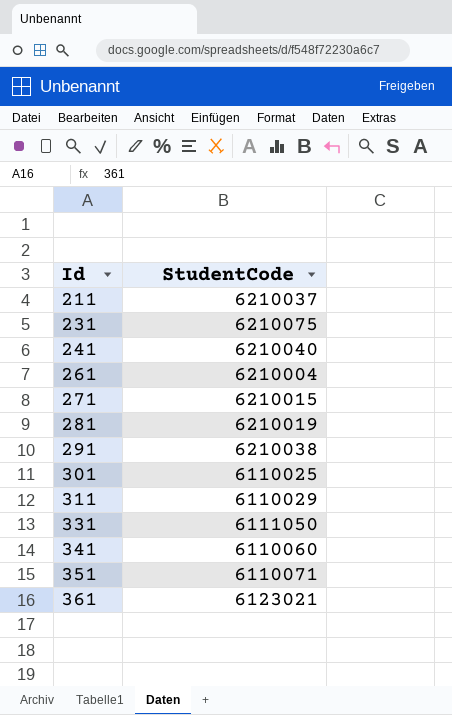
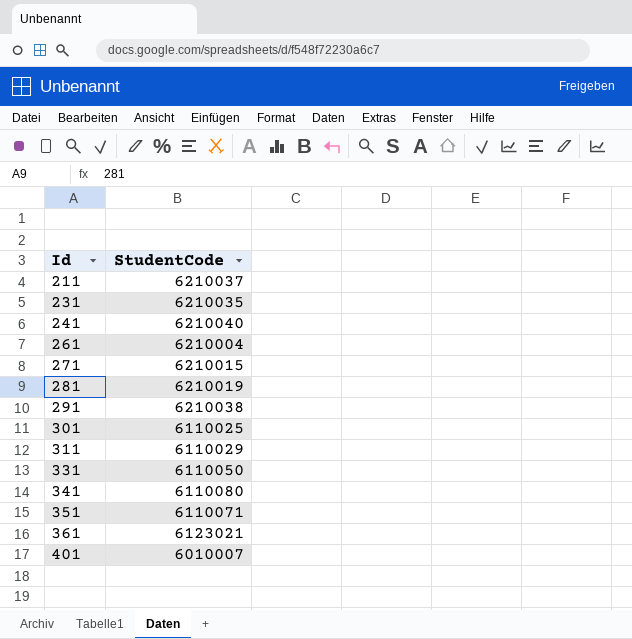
231 | StudentCode: 6210075 -> 6210035
331 | StudentCode: 6111050 -> 6110050
341 | StudentCode: 6110060 -> 6110080
row 401: none -> 6010007

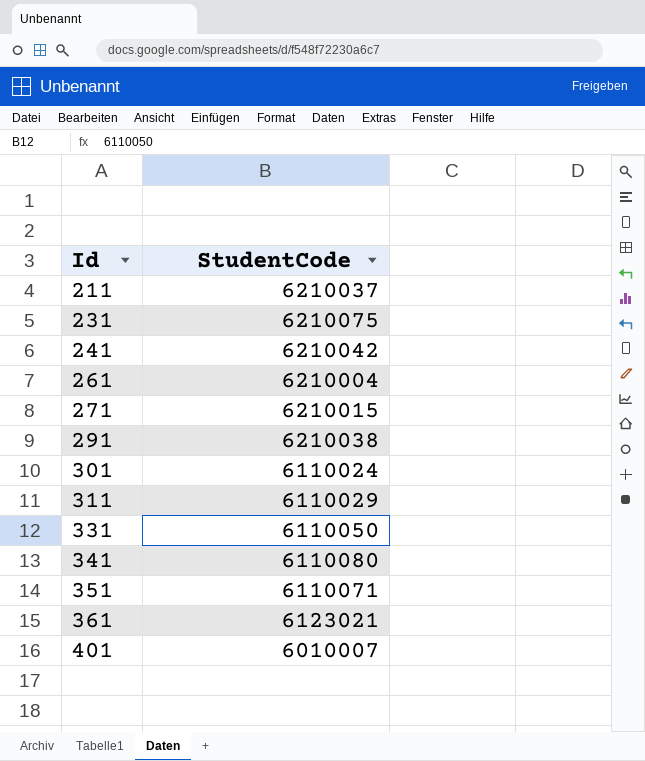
row 281: 6210019 -> none
231 | StudentCode: 6210035 -> 6210075
241 | StudentCode: 6210040 -> 6210042
301 | StudentCode: 6110025 -> 6110024

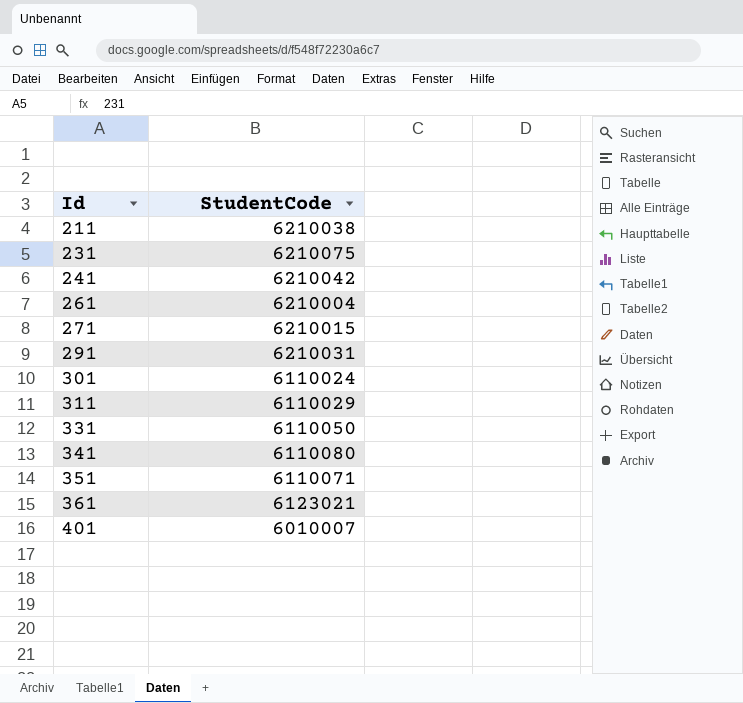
211 | StudentCode: 6210037 -> 6210038
291 | StudentCode: 6210038 -> 6210031

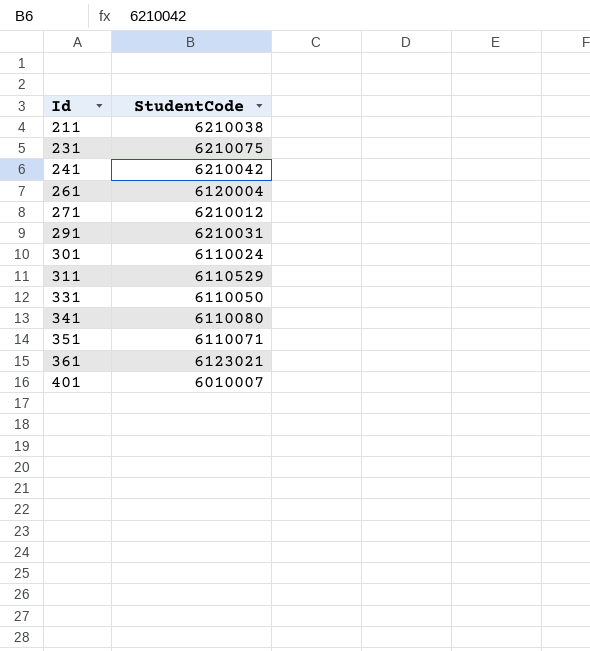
261 | StudentCode: 6210004 -> 6120004
271 | StudentCode: 6210015 -> 6210012
311 | StudentCode: 6110029 -> 6110529

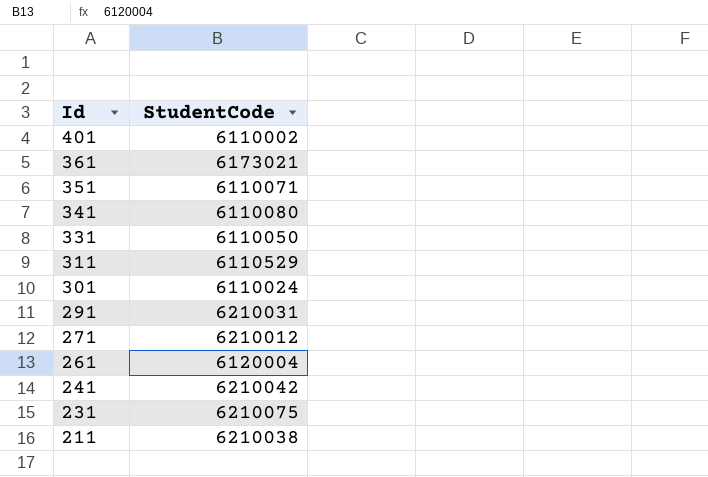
row order: Id ascending -> Id descending
401 | StudentCode: 6010007 -> 6110002
361 | StudentCode: 6123021 -> 6173021

